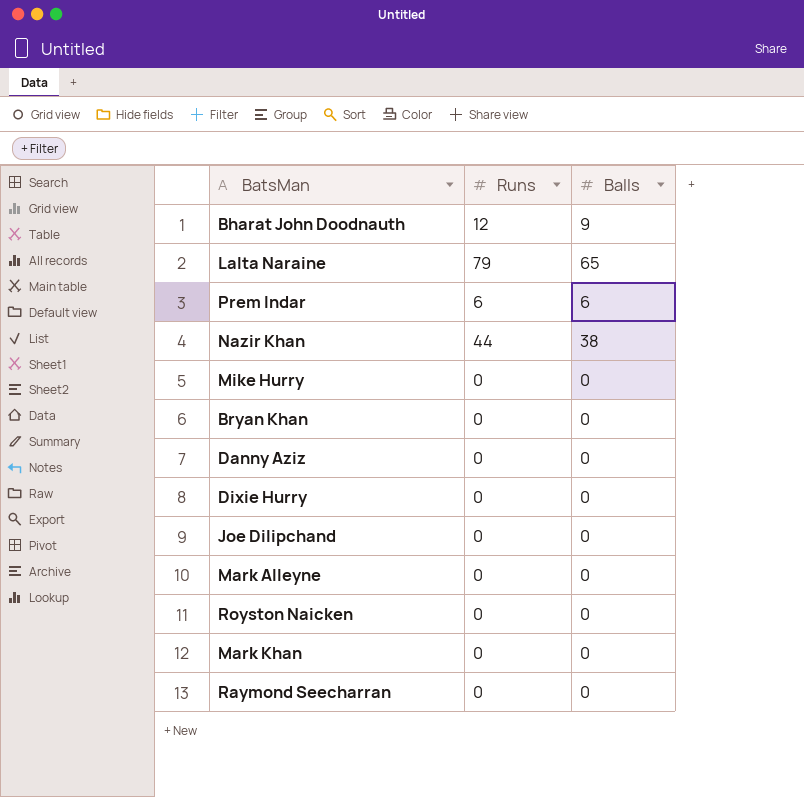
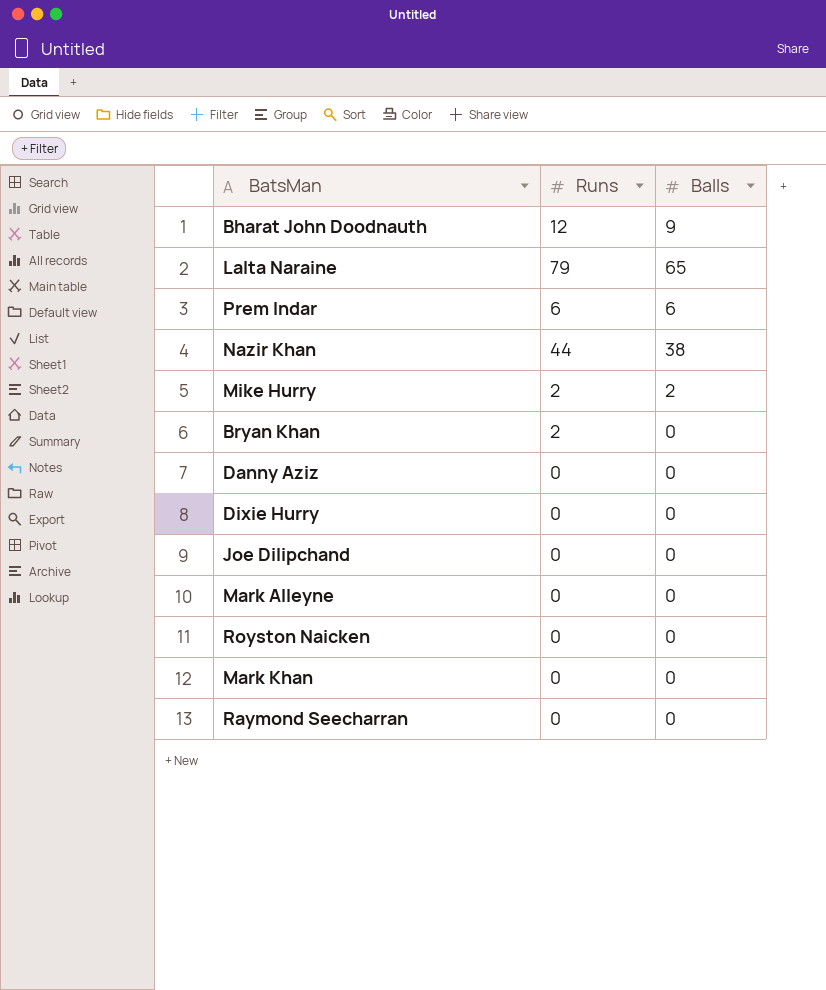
Mike Hurry | Runs: 0 -> 2
Mike Hurry | Balls: 0 -> 2
Bryan Khan | Runs: 0 -> 2

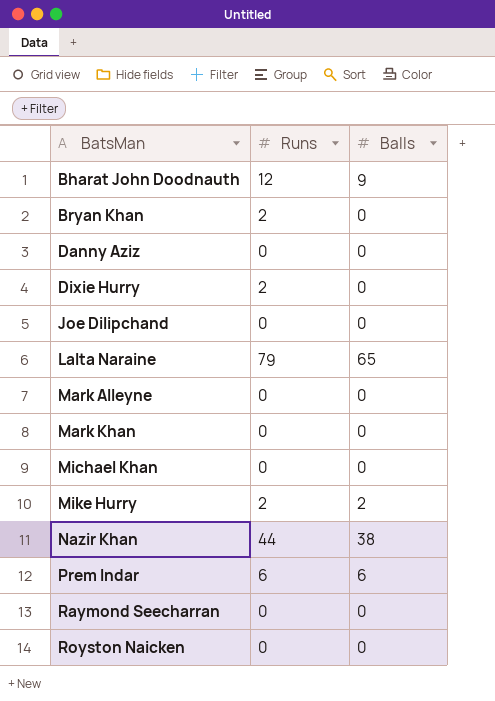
row order: none -> BatsMan ascending
Dixie Hurry | Runs: 0 -> 2
row Michael Khan: none -> 0 | 0

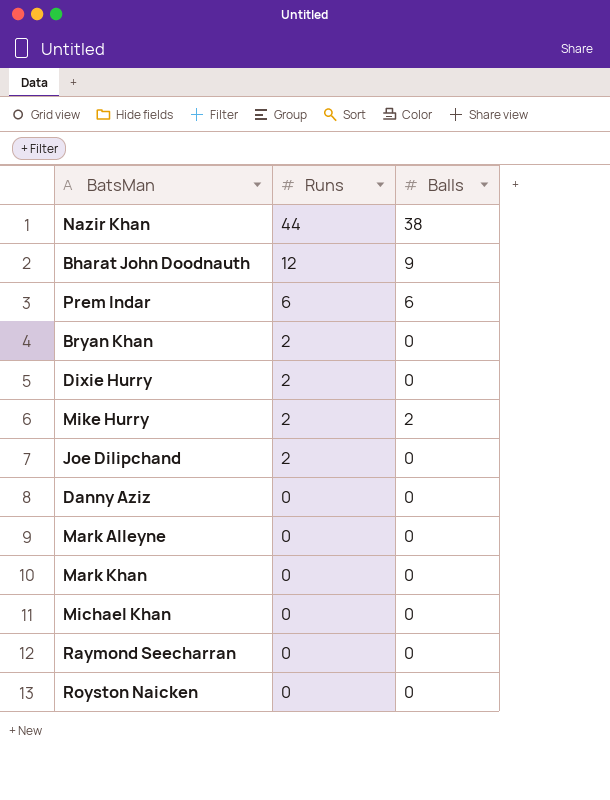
row order: BatsMan ascending -> Runs descending
row Lalta Naraine: 79 | 65 -> none
Joe Dilipchand | Runs: 0 -> 2

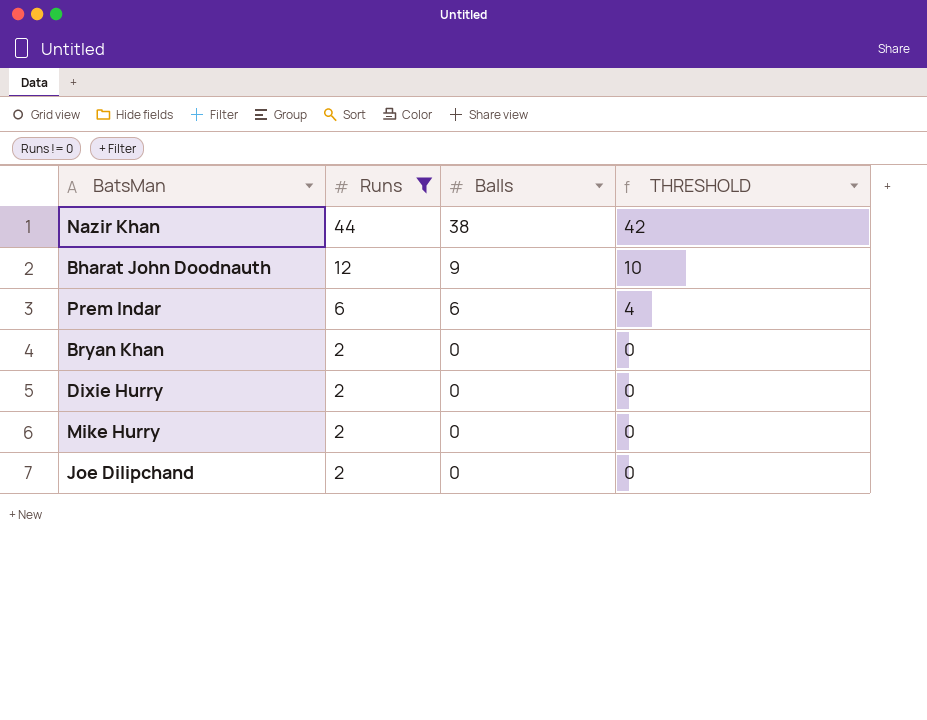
filter: none -> Runs != 0
column THRESHOLD | formula: none -> [Runs] - 2
Mike Hurry | Balls: 2 -> 0

